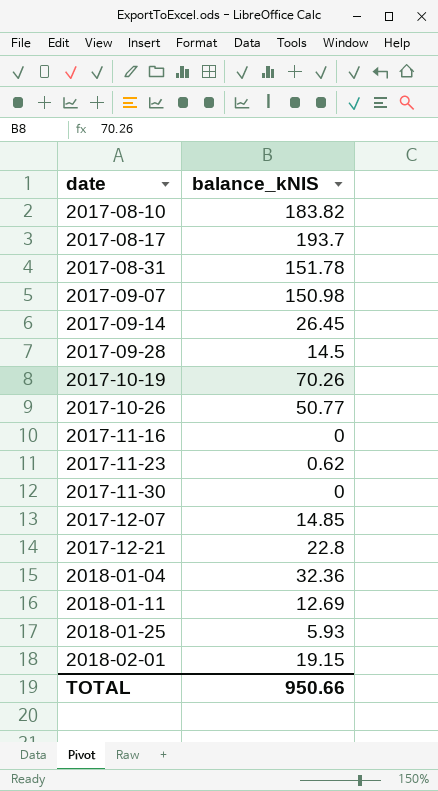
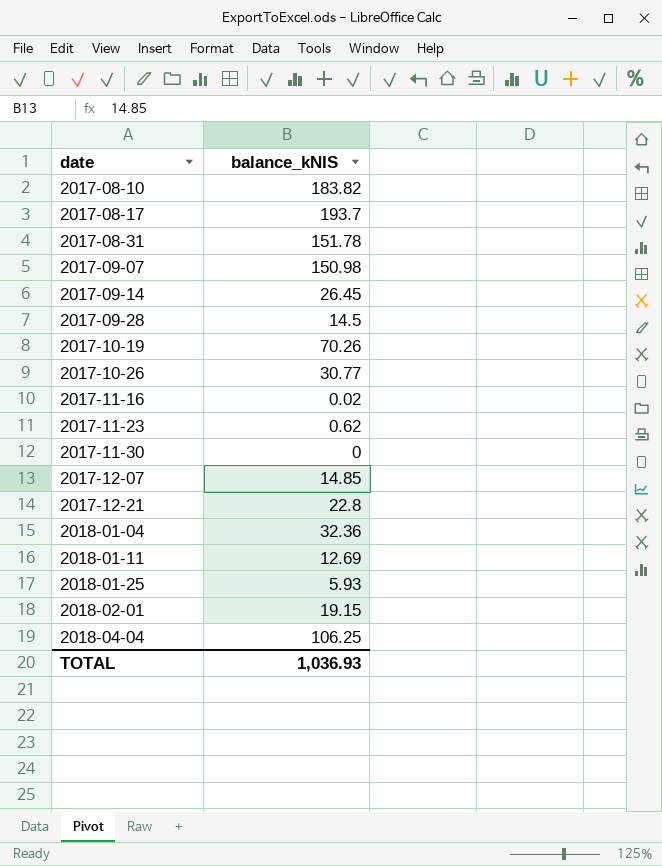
2017-10-26 | balance_kNIS: 50.77 -> 30.77
2017-11-16 | balance_kNIS: 0 -> 0.02
row 2018-04-04: none -> 106.25
TOTAL | balance_kNIS: 950.66 -> 1,036.93

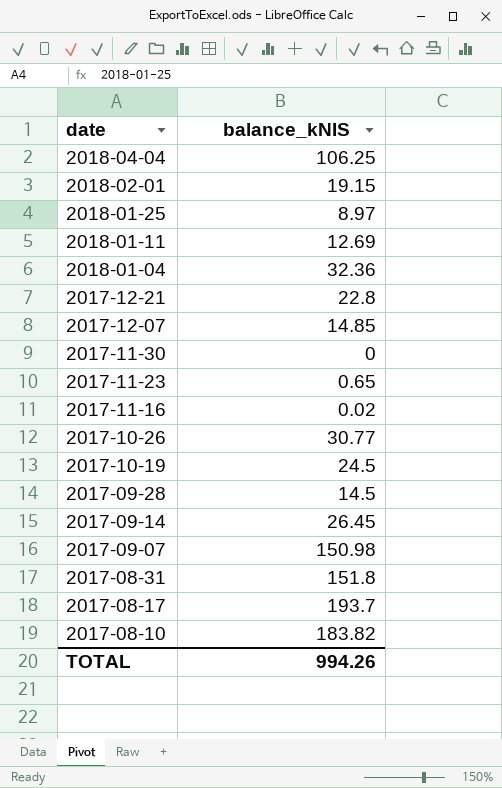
row order: date ascending -> date descending
2018-01-25 | balance_kNIS: 5.93 -> 8.97
2017-11-23 | balance_kNIS: 0.62 -> 0.65
2017-10-19 | balance_kNIS: 70.26 -> 24.5
2017-08-31 | balance_kNIS: 151.78 -> 151.8
TOTAL | balance_kNIS: 1,036.93 -> 994.26

